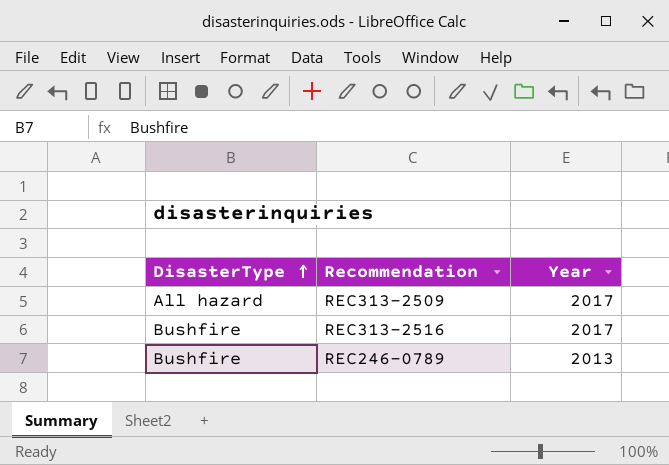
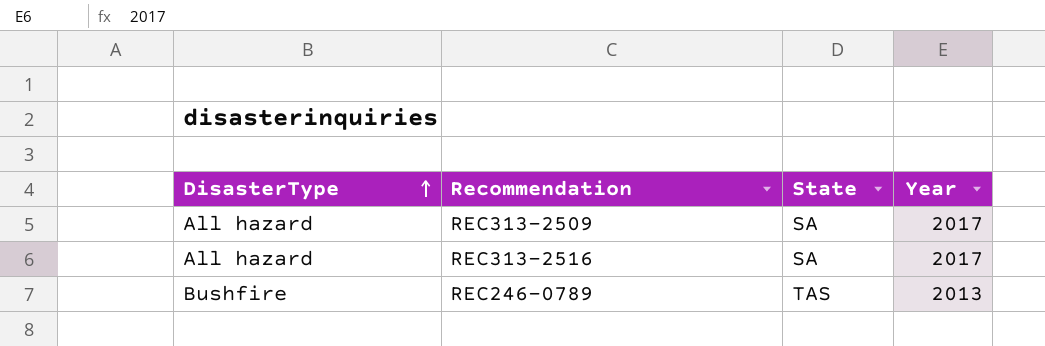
column State | position: none -> 3
REC313-2516 | DisasterType: Bushfire -> All hazard

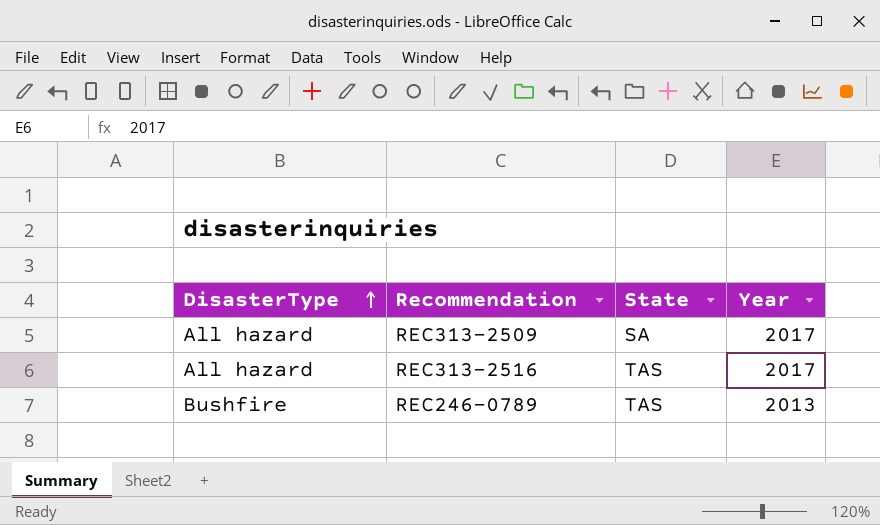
REC313-2516 | State: SA -> TAS

